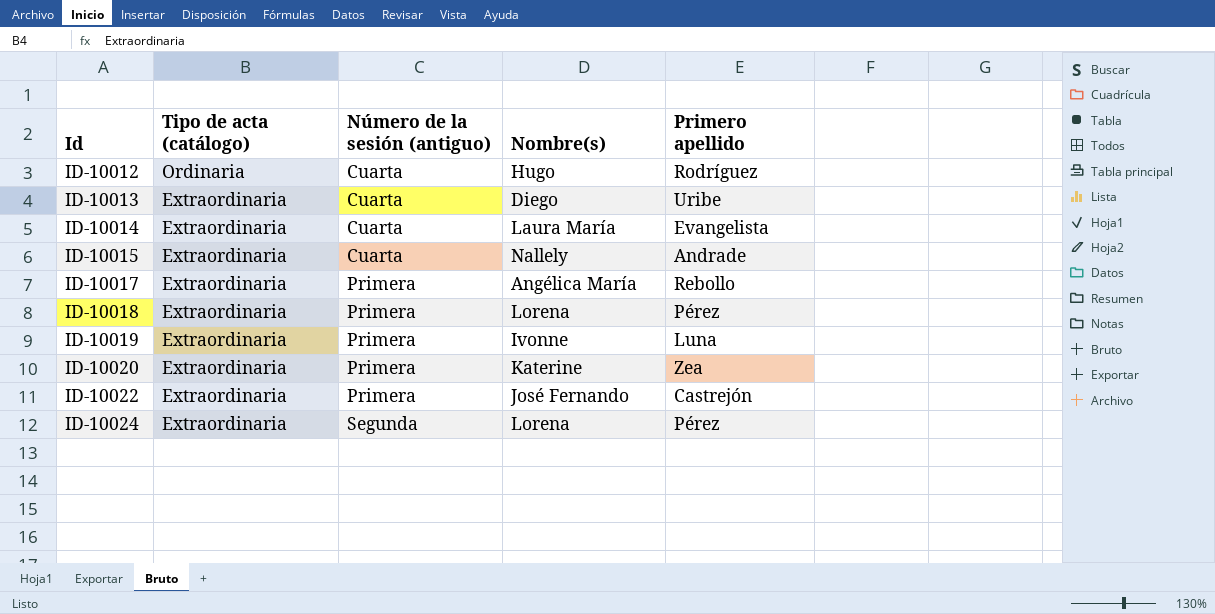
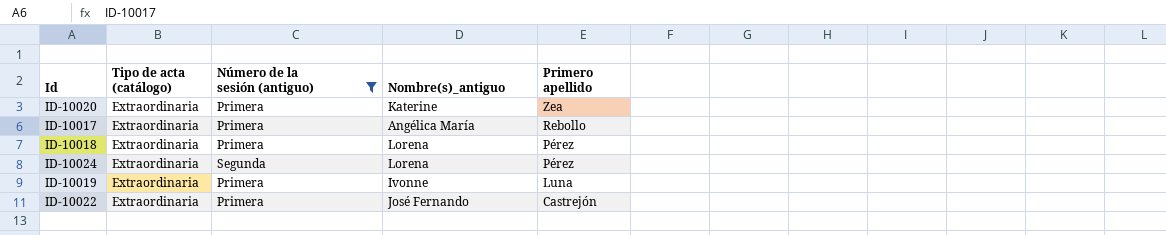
filter: none -> Número de la sesión (antiguo) != Cuarta
row order: Id ascending -> Primero apellido descending
column name: Nombre(s) -> Nombre(s)_antiguo

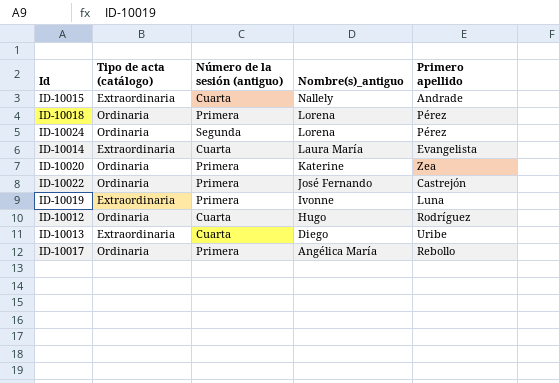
filter: Número de la sesión (antiguo) != Cuarta -> none
row order: Primero apellido descending -> Nombre(s)_antiguo descending
ID-10018 | Tipo de acta (catálogo): Extraordinaria -> Ordinaria
ID-10024 | Tipo de acta (catálogo): Extraordinaria -> Ordinaria
ID-10020 | Tipo de acta (catálogo): Extraordinaria -> Ordinaria
ID-10022 | Tipo de acta (catálogo): Extraordinaria -> Ordinaria
ID-10017 | Tipo de acta (catálogo): Extraordinaria -> Ordinaria

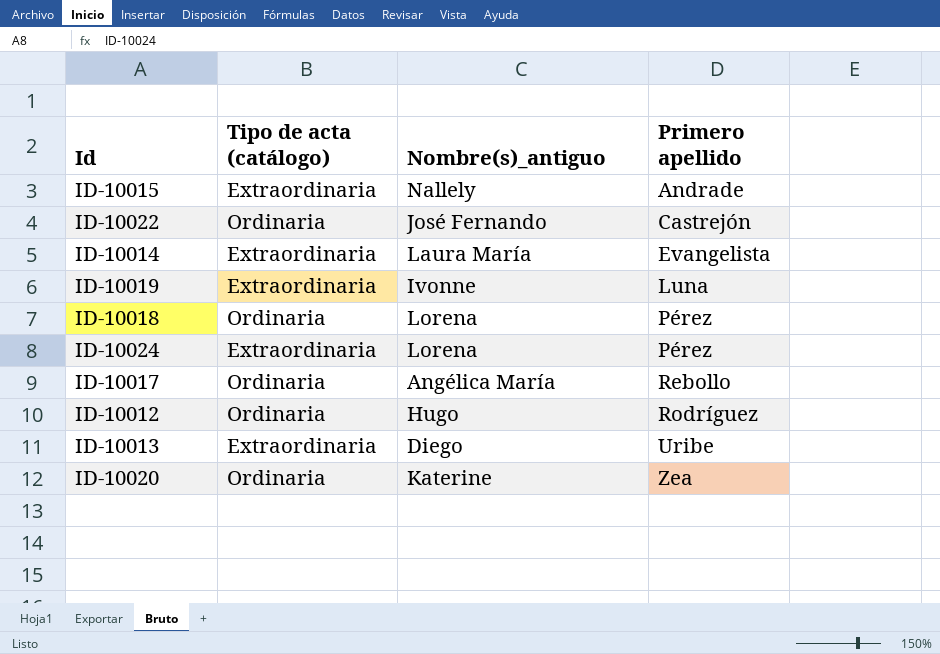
row order: Nombre(s)_antiguo descending -> Primero apellido ascending
column Número de la sesión (antiguo) | position: 3 -> none
ID-10024 | Tipo de acta (catálogo): Ordinaria -> Extraordinaria

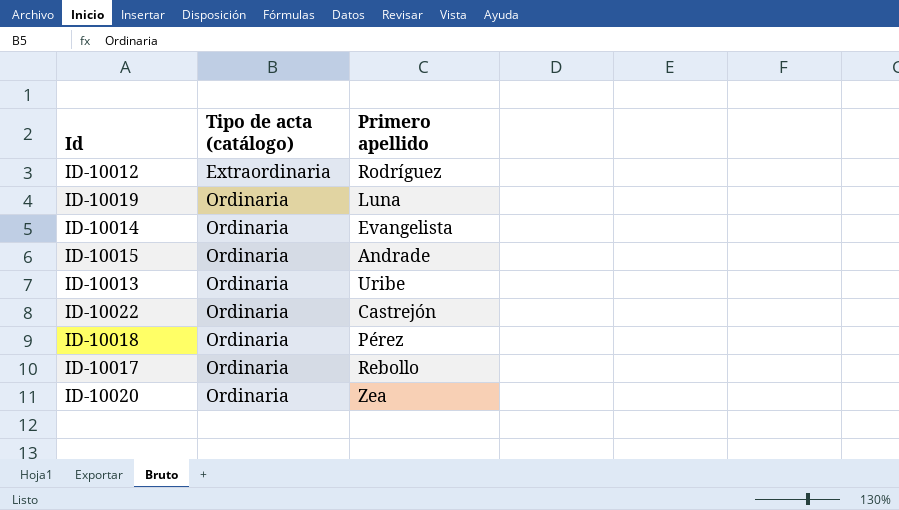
row order: Primero apellido ascending -> Tipo de acta (catálogo) ascending
column Nombre(s)_antiguo | position: 3 -> none
row ID-10024: Extraordinaria | Lorena | Pérez -> none
ID-10012 | Tipo de acta (catálogo): Ordinaria -> Extraordinaria
ID-10019 | Tipo de acta (catálogo): Extraordinaria -> Ordinaria
ID-10014 | Tipo de acta (catálogo): Extraordinaria -> Ordinaria
ID-10015 | Tipo de acta (catálogo): Extraordinaria -> Ordinaria
ID-10013 | Tipo de acta (catálogo): Extraordinaria -> Ordinaria

